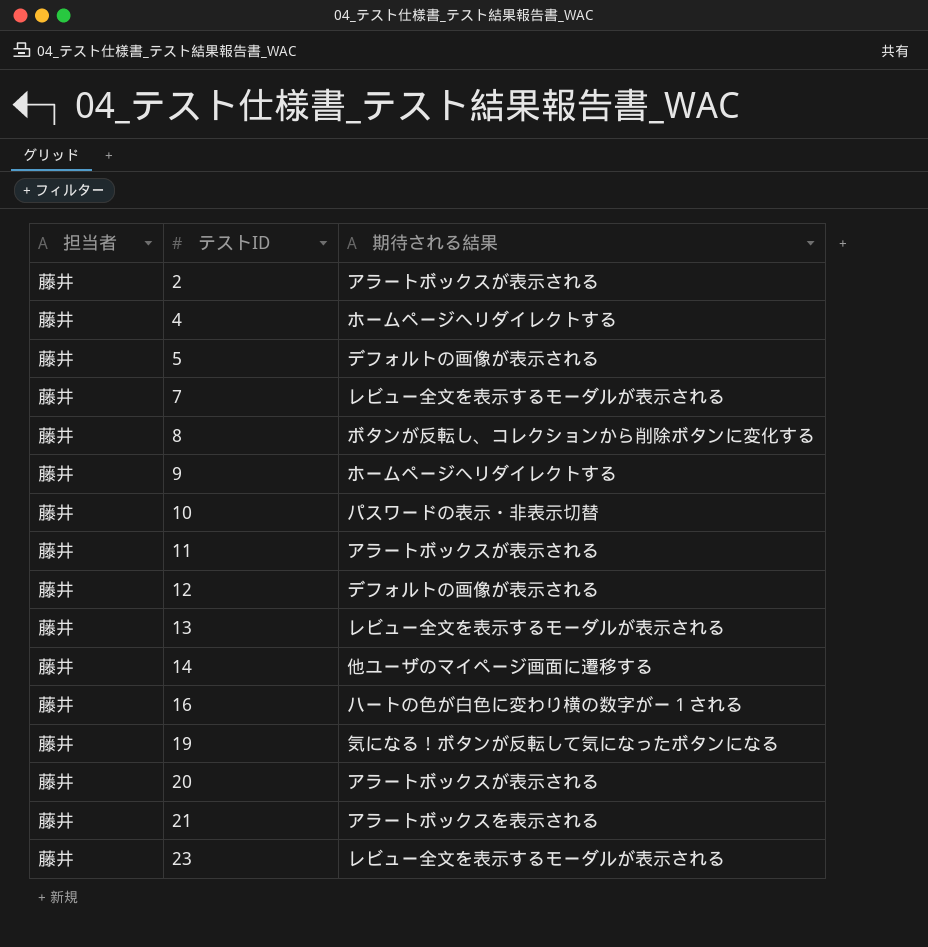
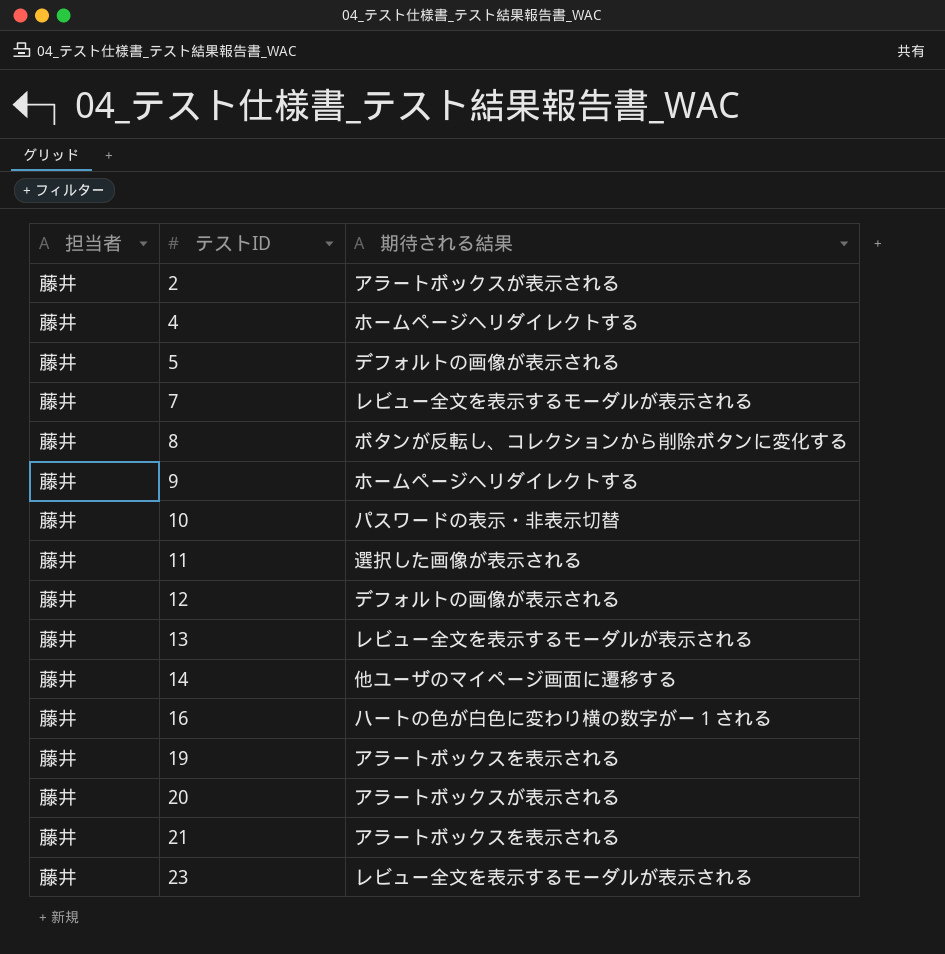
11 | 期待される結果: アラートボックスが表示される -> 選択した画像が表示される
19 | 期待される結果: 気になる！ボタンが反転して気になったボタンになる -> アラートボックスを表示される

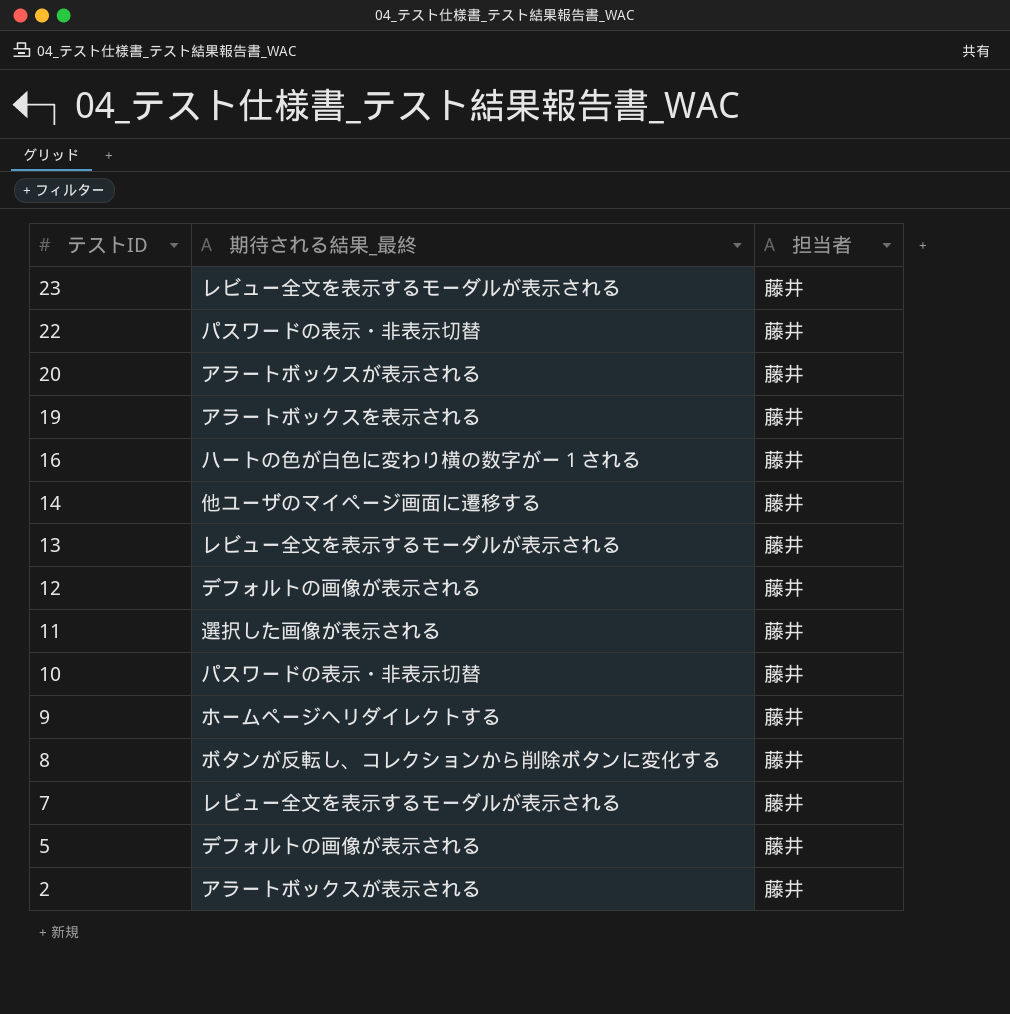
row order: テストID ascending -> テストID descending
column name: 期待される結果 -> 期待される結果_最終
column 担当者 | position: 1 -> 3
row 4: 藤井 | ホームページへリダイレクトする -> none
row 21: 藤井 | アラートボックスを表示される -> none
row 22: none -> パスワードの表示・非表示切替 | 藤井

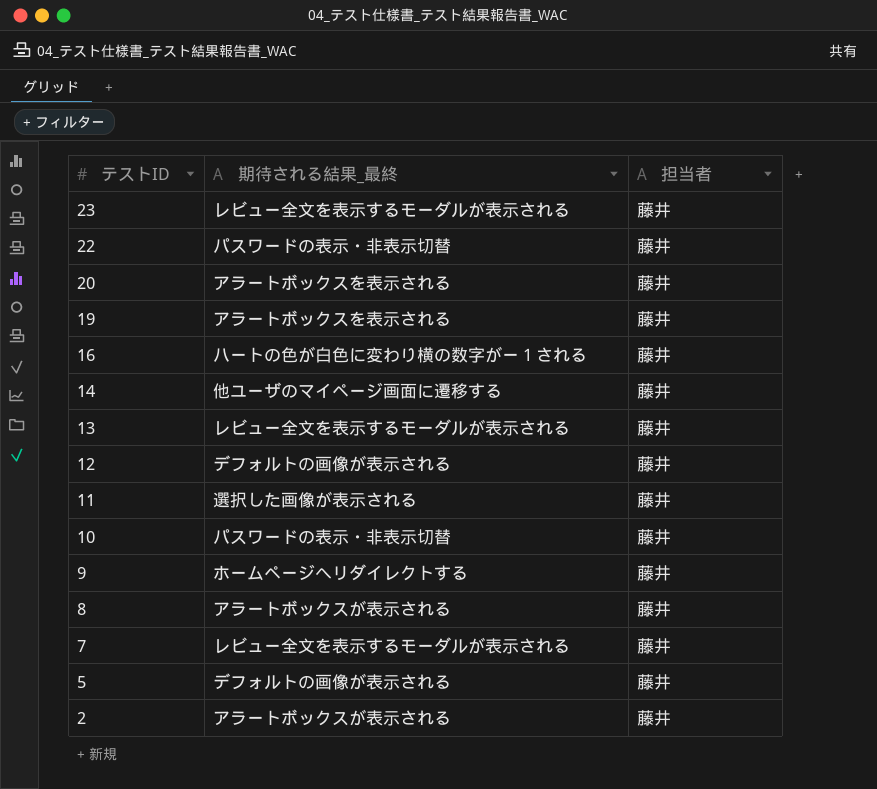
20 | 期待される結果_最終: アラートボックスが表示される -> アラートボックスを表示される
8 | 期待される結果_最終: ボタンが反転し、コレクションから削除ボタンに変化する -> アラートボックスが表示される

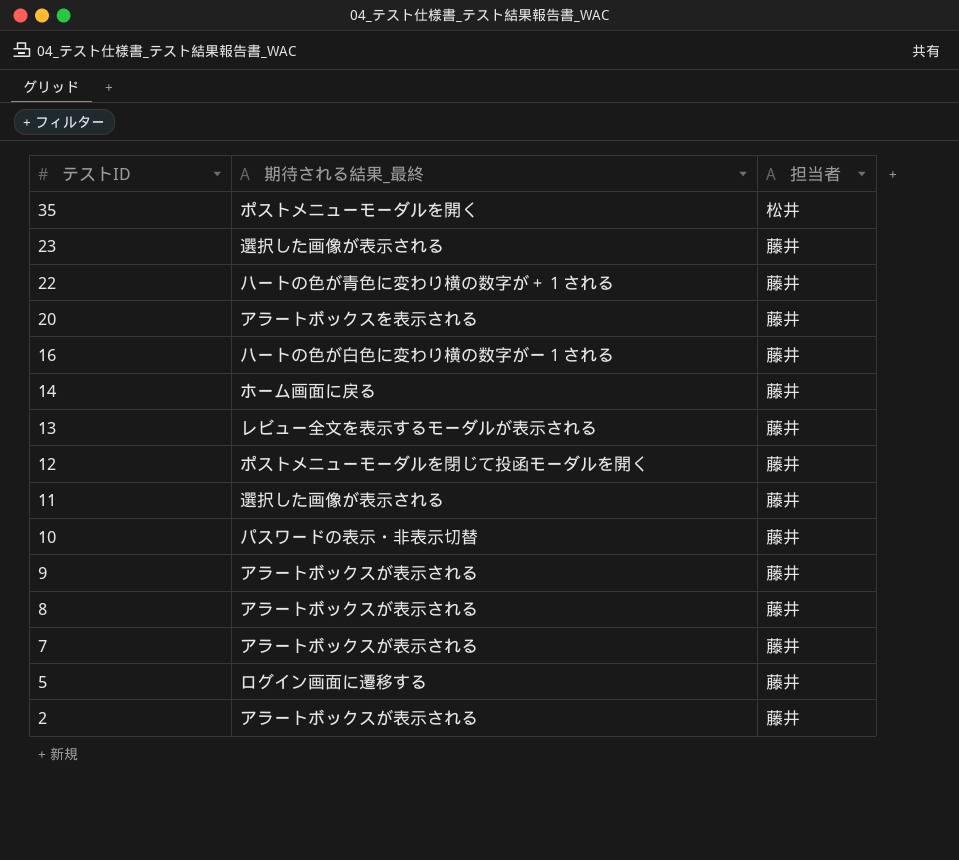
row 19: アラートボックスを表示される | 藤井 -> none
row 35: none -> ポストメニューモーダルを開く | 松井
23 | 期待される結果_最終: レビュー全文を表示するモーダルが表示される -> 選択した画像が表示される
22 | 期待される結果_最終: パスワードの表示・非表示切替 -> ハートの色が青色に変わり横の数字が＋１される
14 | 期待される結果_最終: 他ユーザのマイページ画面に遷移する -> ホーム画面に戻る
12 | 期待される結果_最終: デフォルトの画像が表示される -> ポストメニューモーダルを閉じて投函モーダルを開く
9 | 期待される結果_最終: ホームページへリダイレクトする -> アラートボックスが表示される
7 | 期待される結果_最終: レビュー全文を表示するモーダルが表示される -> アラートボックスが表示される
5 | 期待される結果_最終: デフォルトの画像が表示される -> ログイン画面に遷移する

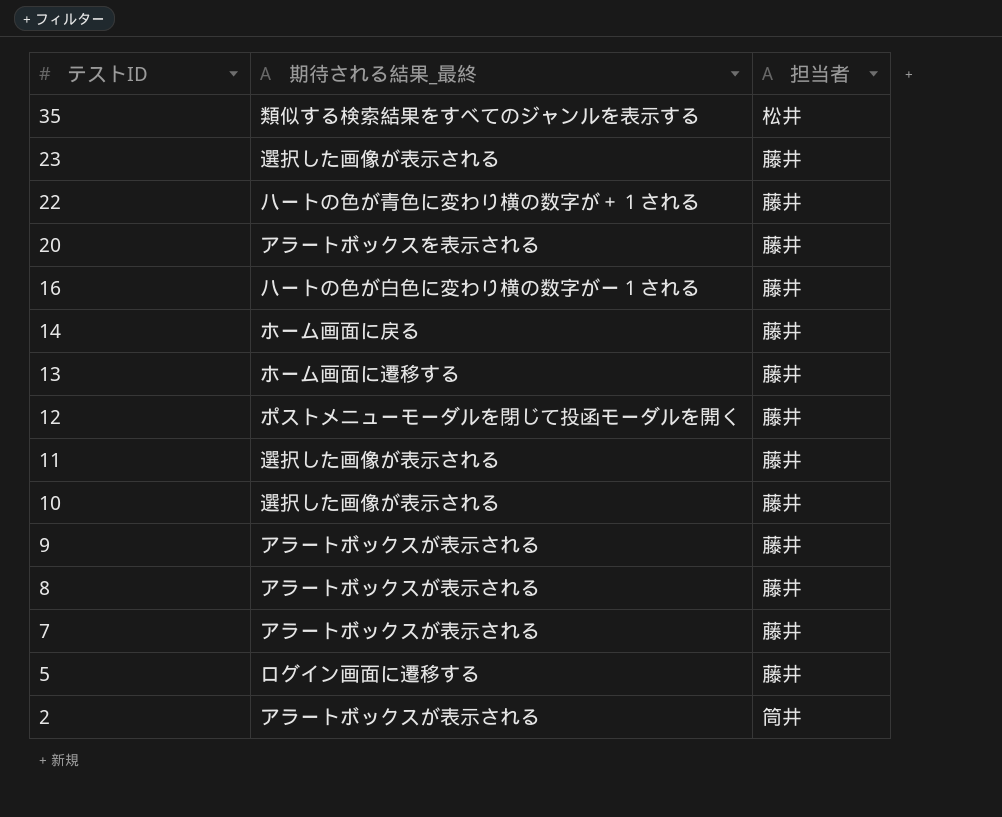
35 | 期待される結果_最終: ポストメニューモーダルを開く -> 類似する検索結果をすべてのジャンルを表示する
13 | 期待される結果_最終: レビュー全文を表示するモーダルが表示される -> ホーム画面に遷移する
10 | 期待される結果_最終: パスワードの表示・非表示切替 -> 選択した画像が表示される
2 | 担当者: 藤井 -> 筒井

